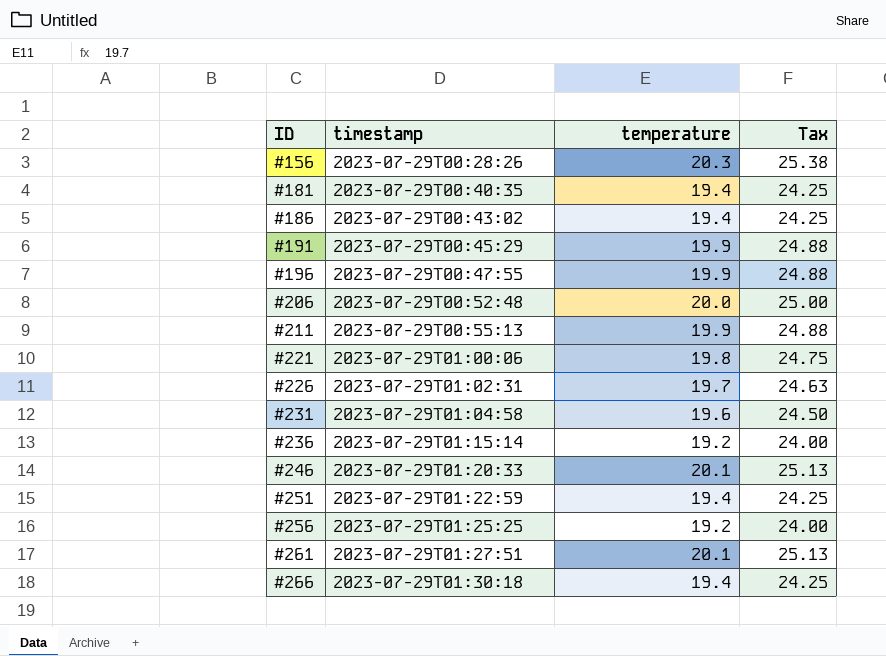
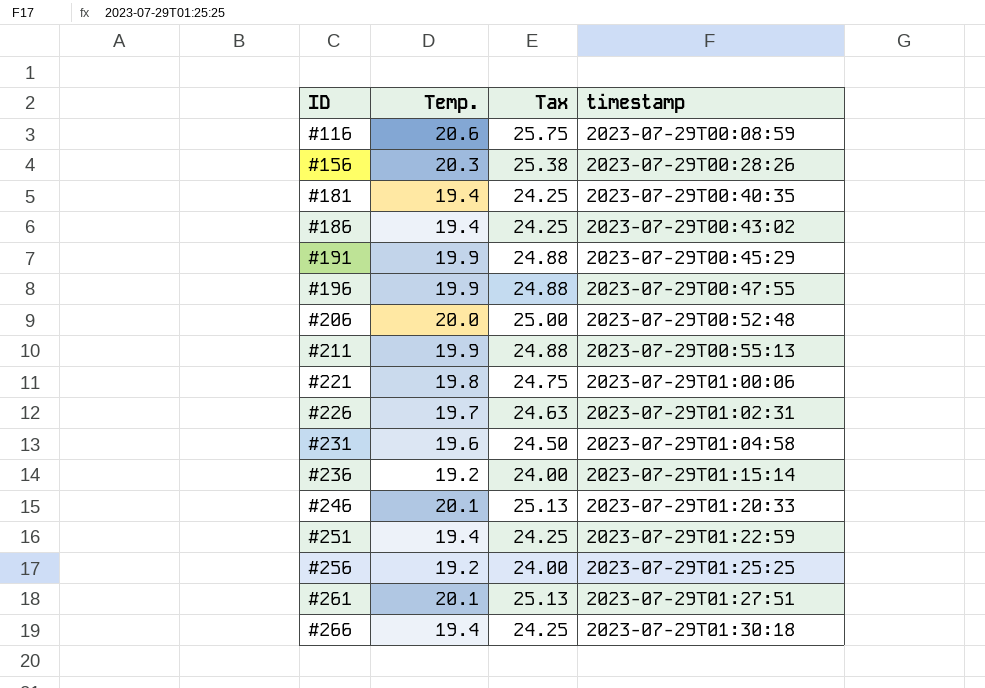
column name: temperature -> Temp.
column timestamp | position: 2 -> 4
row #116: none -> 20.6 | 25.75 | 2023-07-29T00:08:59

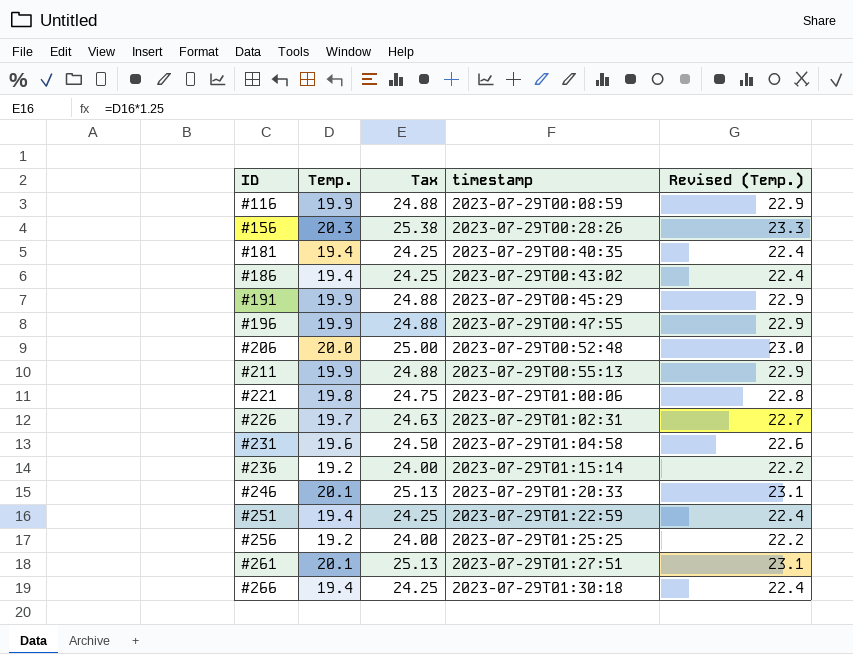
column Revised (Temp.) | formula: none -> [Temp.] + 3
#116 | Temp.: 20.6 -> 19.9
#116 | Tax: 25.75 -> 24.88

